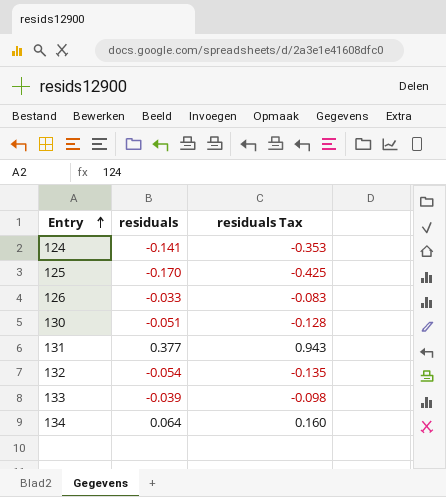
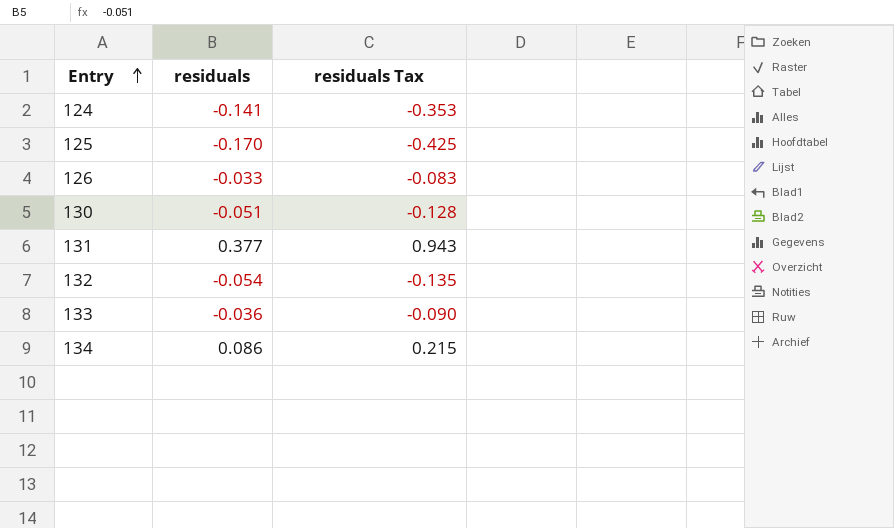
133 | residuals: -0.039 -> -0.036
133 | residuals Tax: -0.098 -> -0.090
134 | residuals: 0.064 -> 0.086
134 | residuals Tax: 0.160 -> 0.215

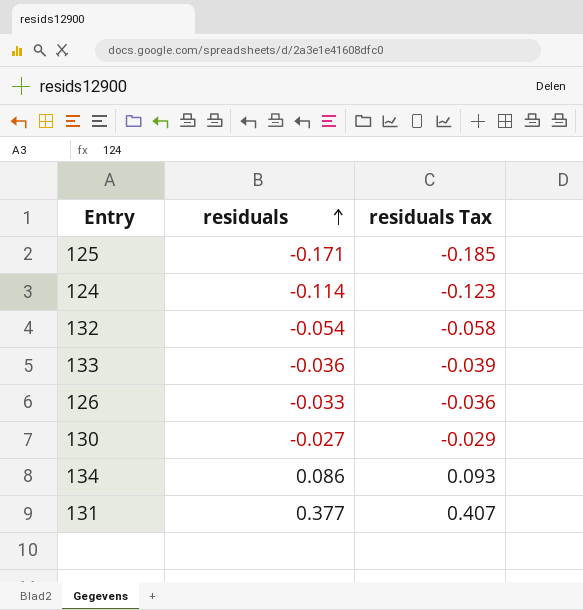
row order: Entry ascending -> residuals ascending
column residuals Tax | formula: [residuals] * 2.5 -> [residuals] * 1.08
125 | residuals: -0.170 -> -0.171
124 | residuals: -0.141 -> -0.114
130 | residuals: -0.051 -> -0.027

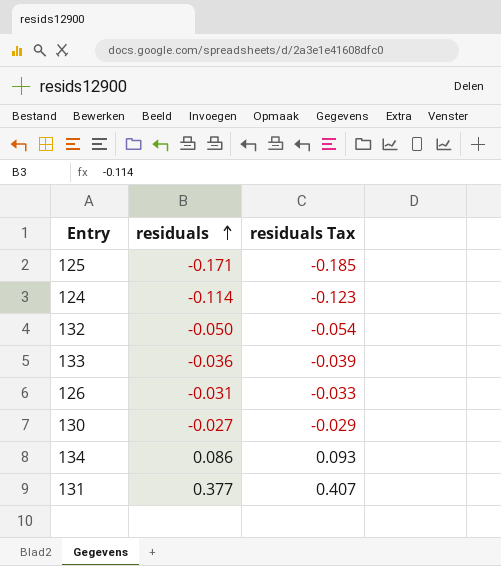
132 | residuals: -0.054 -> -0.050
132 | residuals Tax: -0.058 -> -0.054
126 | residuals: -0.033 -> -0.031
126 | residuals Tax: -0.036 -> -0.033

